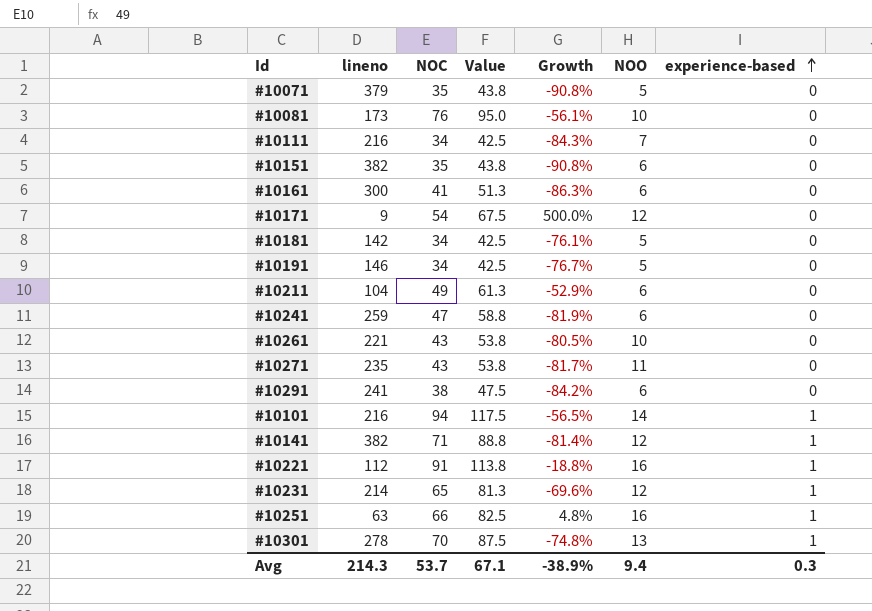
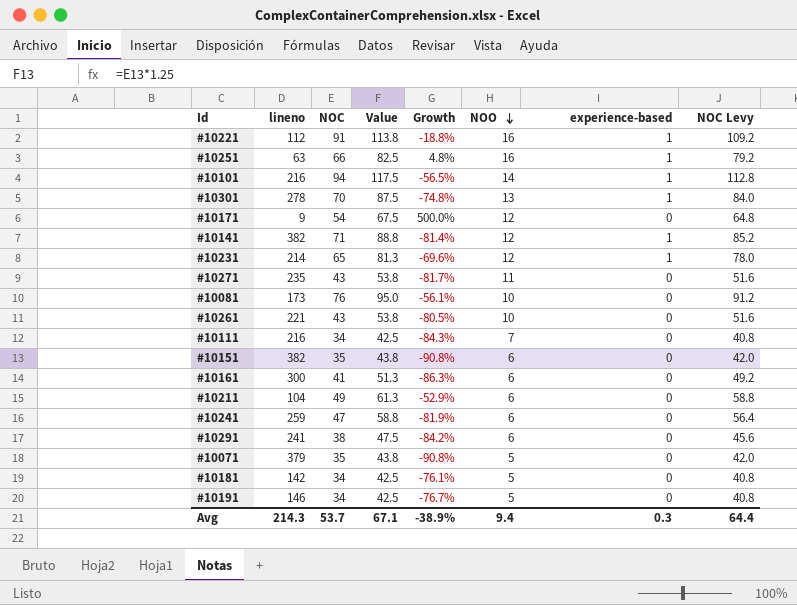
row order: experience-based ascending -> NOO descending
column NOC Levy | formula: none -> [NOC] * 1.2

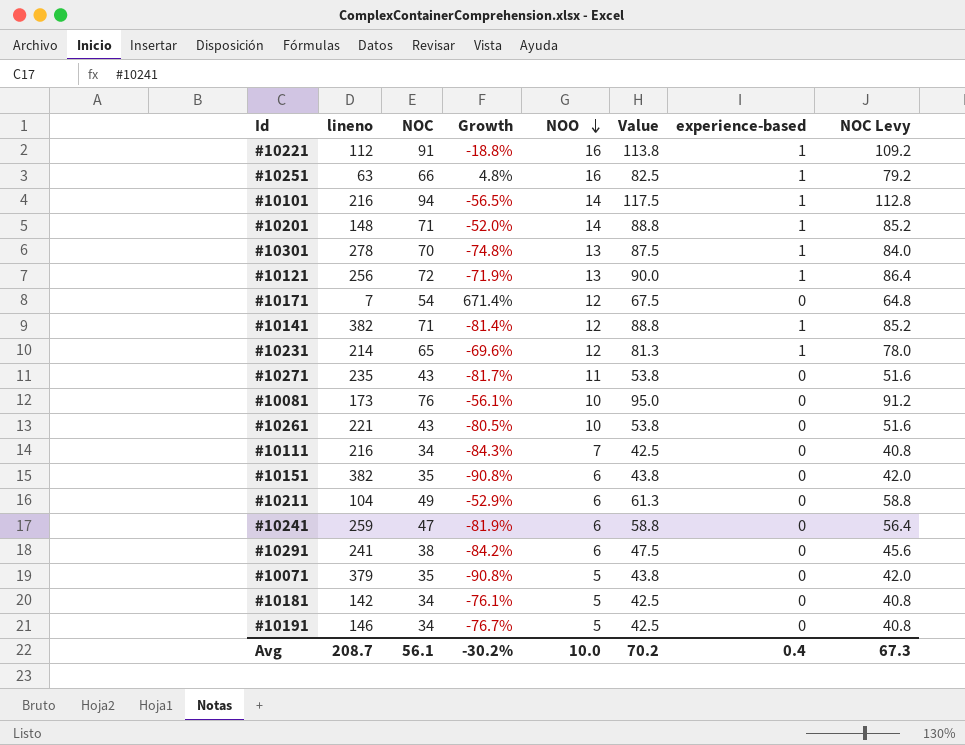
column Value | position: 4 -> 6
row #10161: 300 | 41 | 51.3 | -86.3% | 6 | 0 | 49.2 -> none
row #10201: none -> 148 | 71 | -52.0% | 14 | 88.8 | 1 | 85.2
row #10121: none -> 256 | 72 | -71.9% | 13 | 90.0 | 1 | 86.4
#10171 | lineno: 9 -> 7
#10171 | Growth: 500.0% -> 671.4%
Avg | lineno: 214.3 -> 208.7
Avg | NOC: 53.7 -> 56.1
Avg | Growth: -38.9% -> -30.2%
Avg | NOO: 9.4 -> 10.0
Avg | Value: 67.1 -> 70.2
Avg | experience-based: 0.3 -> 0.4
Avg | NOC Levy: 64.4 -> 67.3

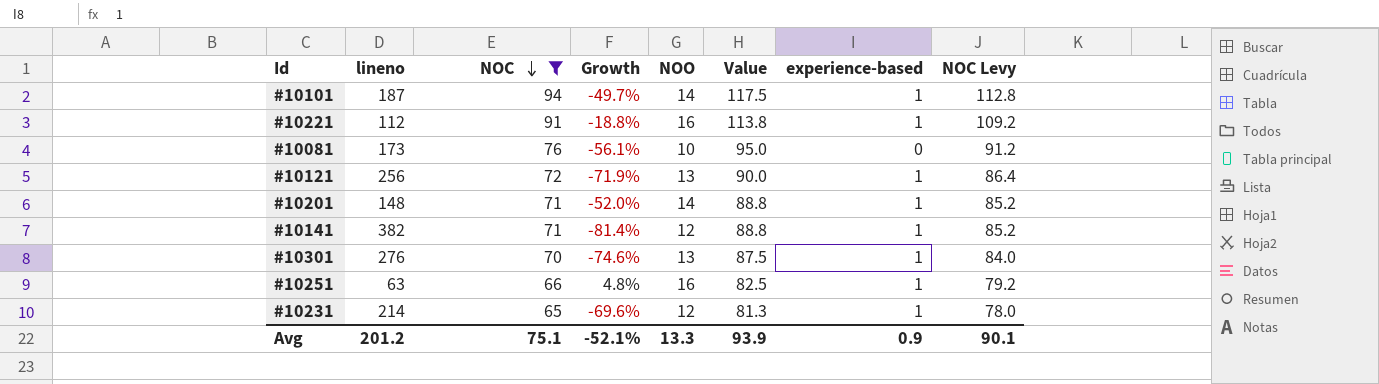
filter: none -> NOC >= 65
row order: NOO descending -> NOC descending
#10101 | lineno: 216 -> 187
#10101 | Growth: -56.5% -> -49.7%
#10301 | lineno: 278 -> 276
#10301 | Growth: -74.8% -> -74.6%
Avg | lineno: 208.7 -> 201.2
Avg | NOC: 56.1 -> 75.1
Avg | Growth: -30.2% -> -52.1%
Avg | NOO: 10.0 -> 13.3
Avg | Value: 70.2 -> 93.9
Avg | experience-based: 0.4 -> 0.9
Avg | NOC Levy: 67.3 -> 90.1

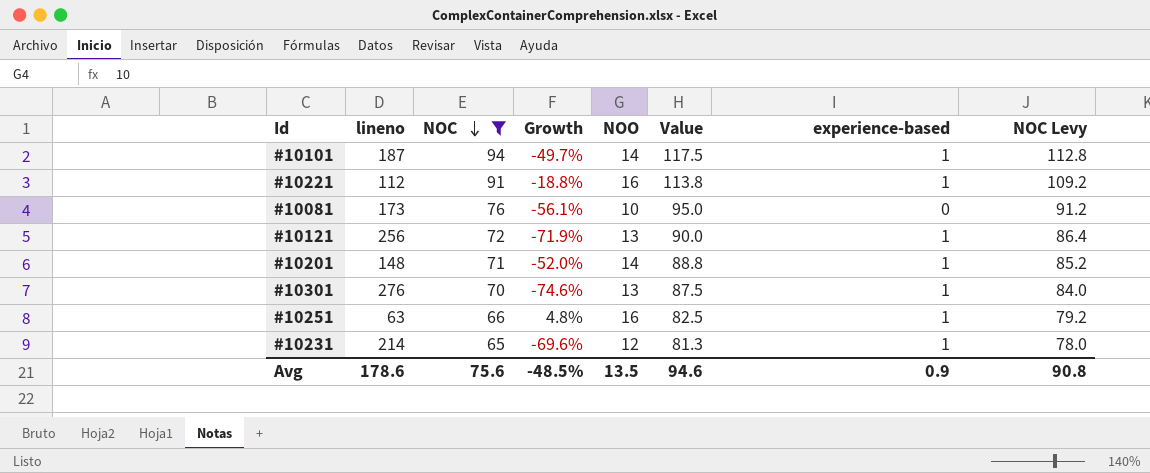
row #10141: 382 | 71 | -81.4% | 12 | 88.8 | 1 | 85.2 -> none
Avg | lineno: 201.2 -> 178.6
Avg | NOC: 75.1 -> 75.6
Avg | Growth: -52.1% -> -48.5%
Avg | NOO: 13.3 -> 13.5
Avg | Value: 93.9 -> 94.6
Avg | NOC Levy: 90.1 -> 90.8

